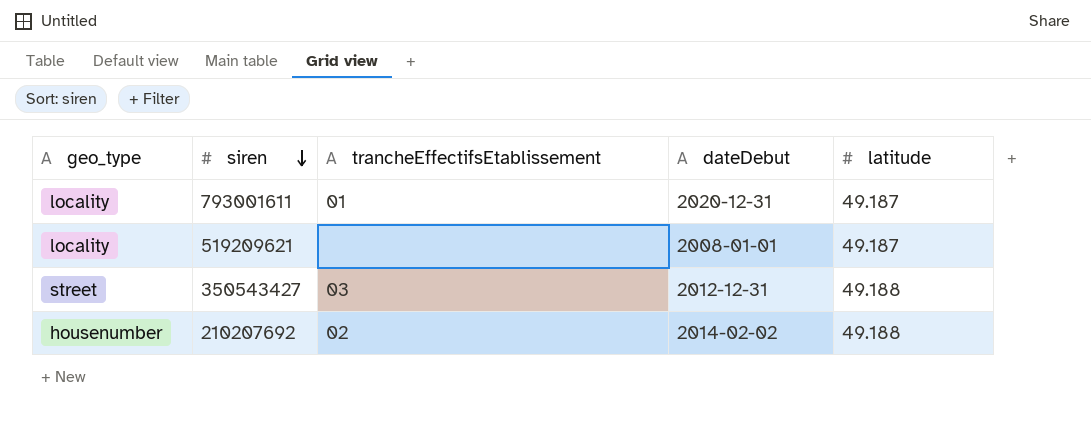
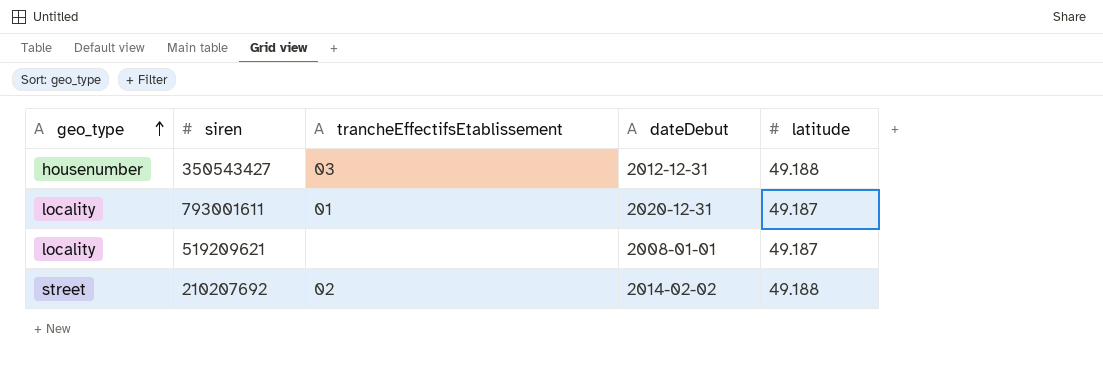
row order: siren descending -> geo_type ascending
350543427 | geo_type: street -> housenumber
210207692 | geo_type: housenumber -> street

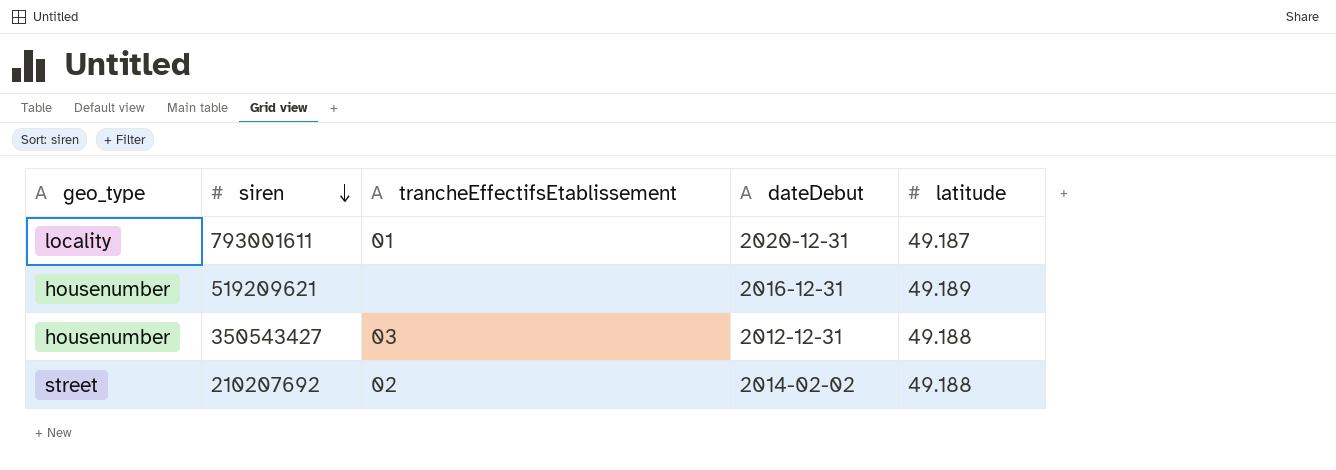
row order: geo_type ascending -> siren descending
519209621 | geo_type: locality -> housenumber
519209621 | dateDebut: 2008-01-01 -> 2016-12-31
519209621 | latitude: 49.187 -> 49.189

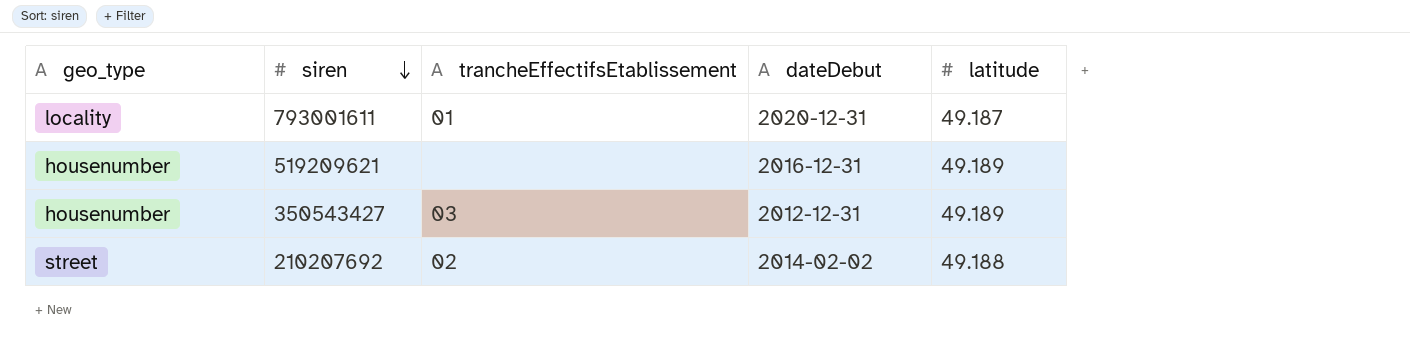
350543427 | latitude: 49.188 -> 49.189

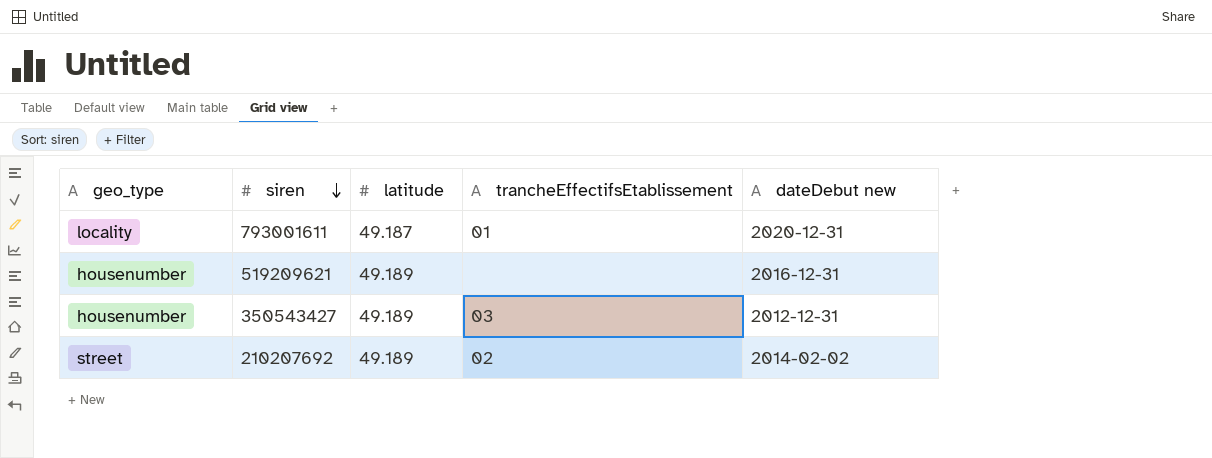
column latitude | position: 5 -> 3
column name: dateDebut -> dateDebut new
210207692 | latitude: 49.188 -> 49.189

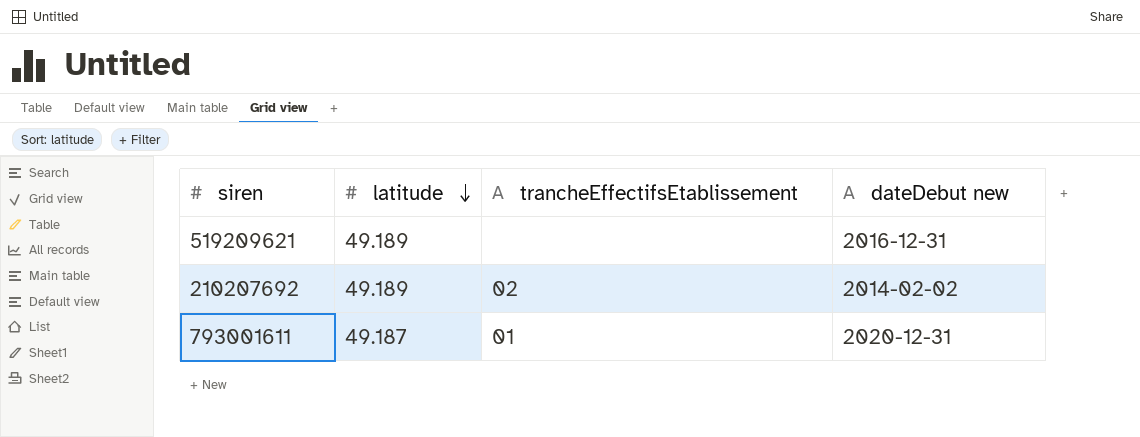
row order: siren descending -> latitude descending
column geo_type | position: 1 -> none
row 350543427: housenumber | 49.189 | 03 | 2012-12-31 -> none

